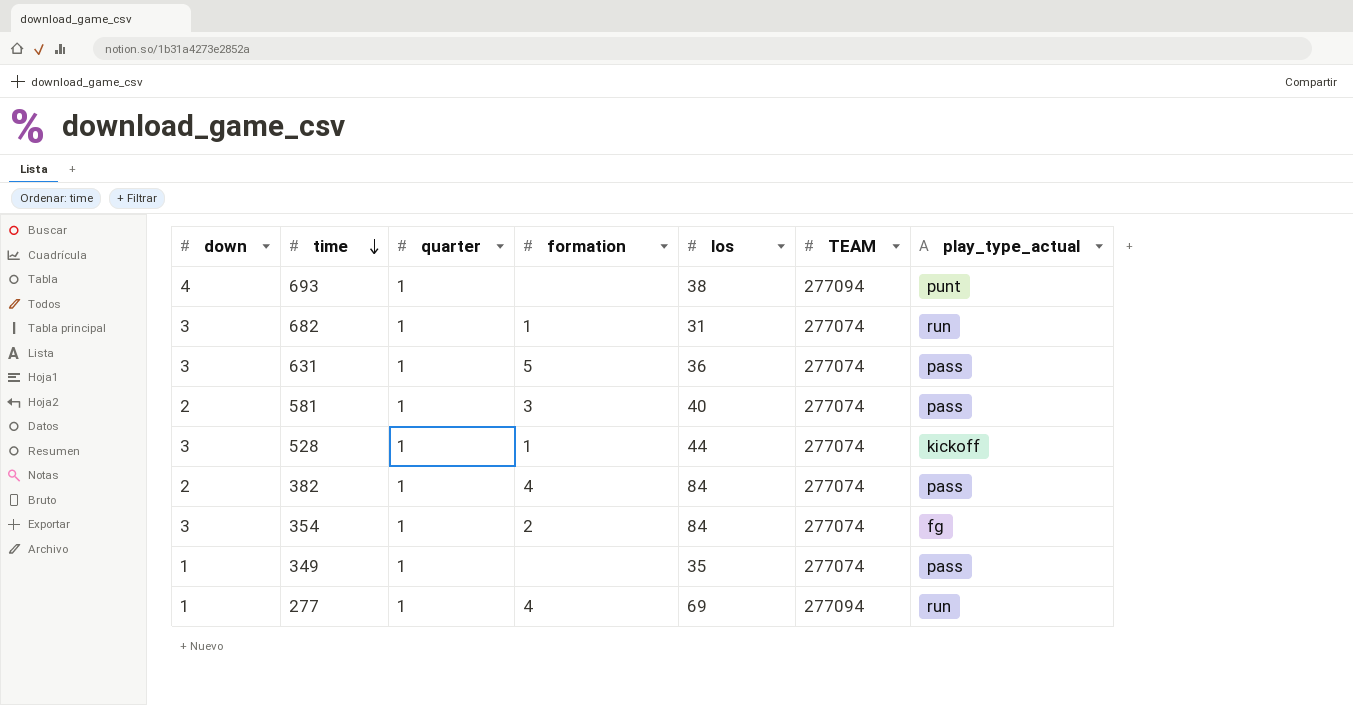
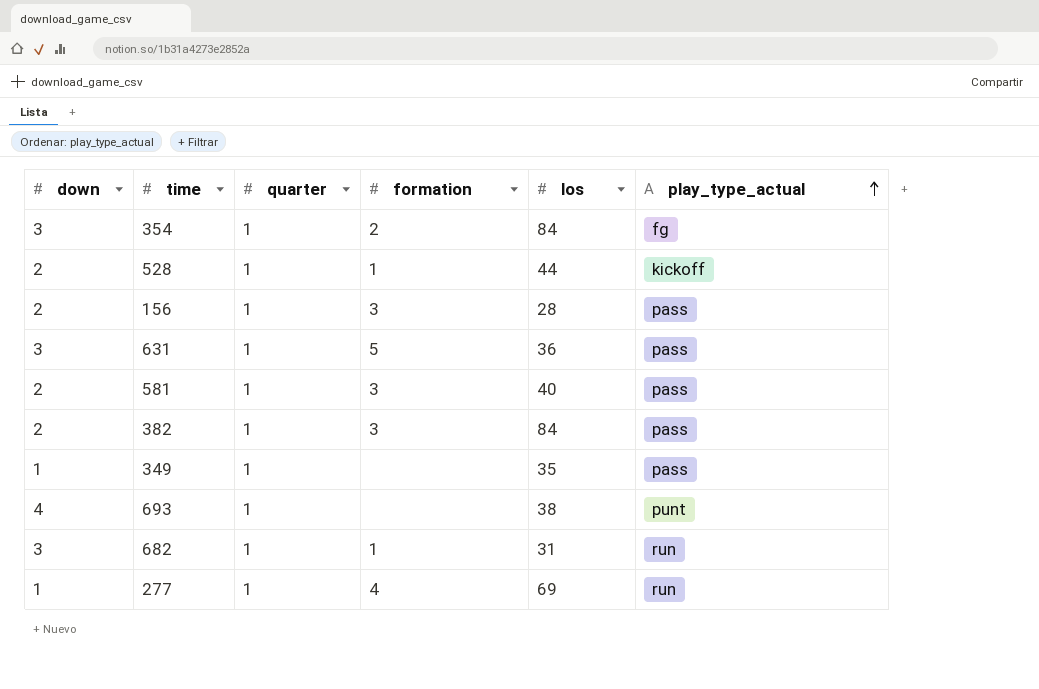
row order: time descending -> play_type_actual ascending
column TEAM | position: 6 -> none
528 | down: 3 -> 2
row 156: none -> 2 | 1 | 3 | 28 | pass
382 | formation: 4 -> 3

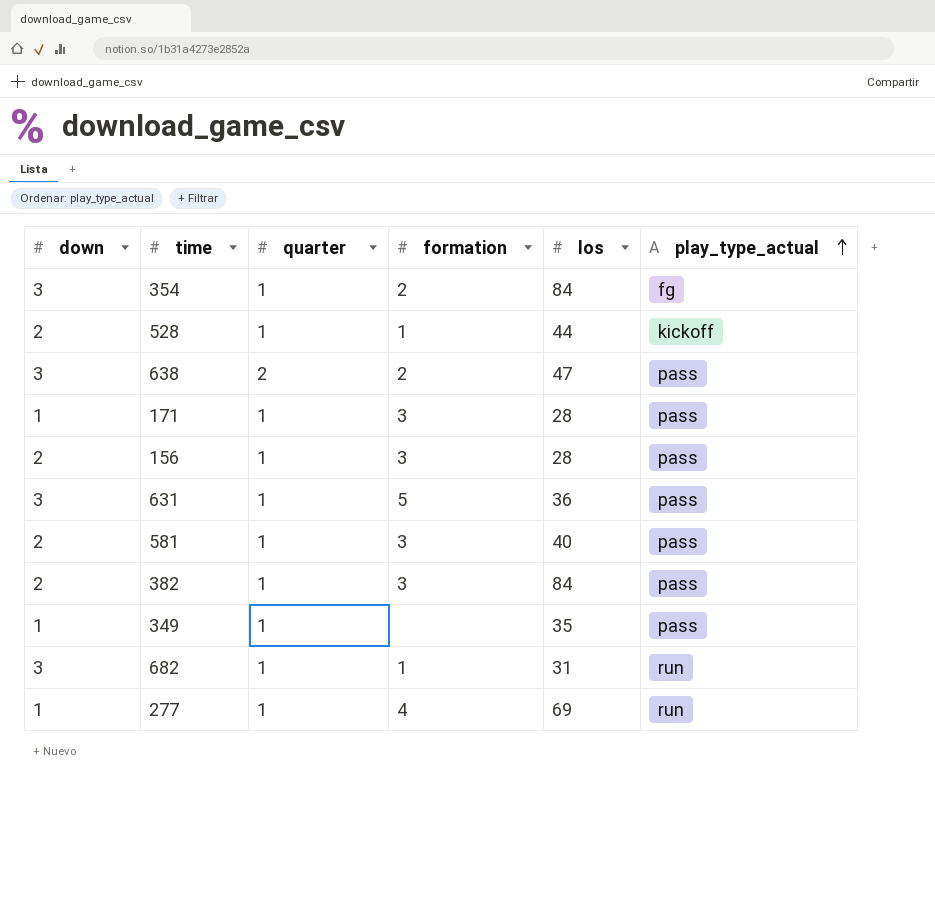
row 693: 4 | 1 | none | 38 | punt -> none
row 638: none -> 3 | 2 | 2 | 47 | pass
row 171: none -> 1 | 1 | 3 | 28 | pass

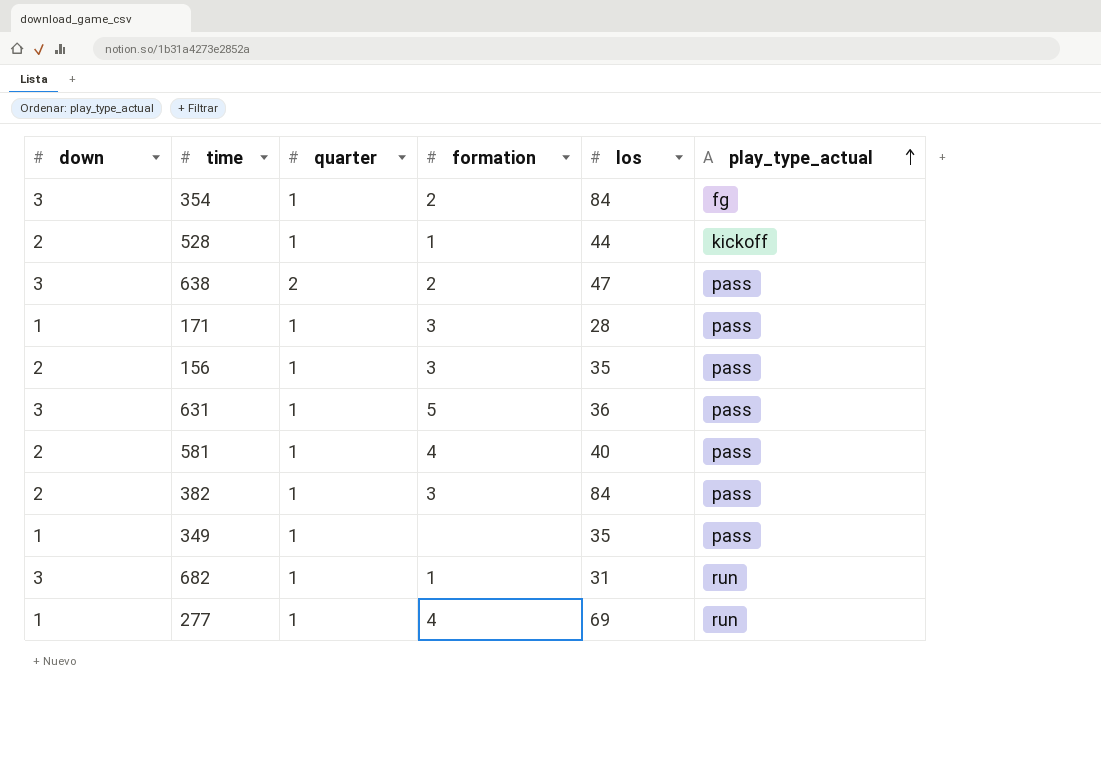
156 | los: 28 -> 35
581 | formation: 3 -> 4

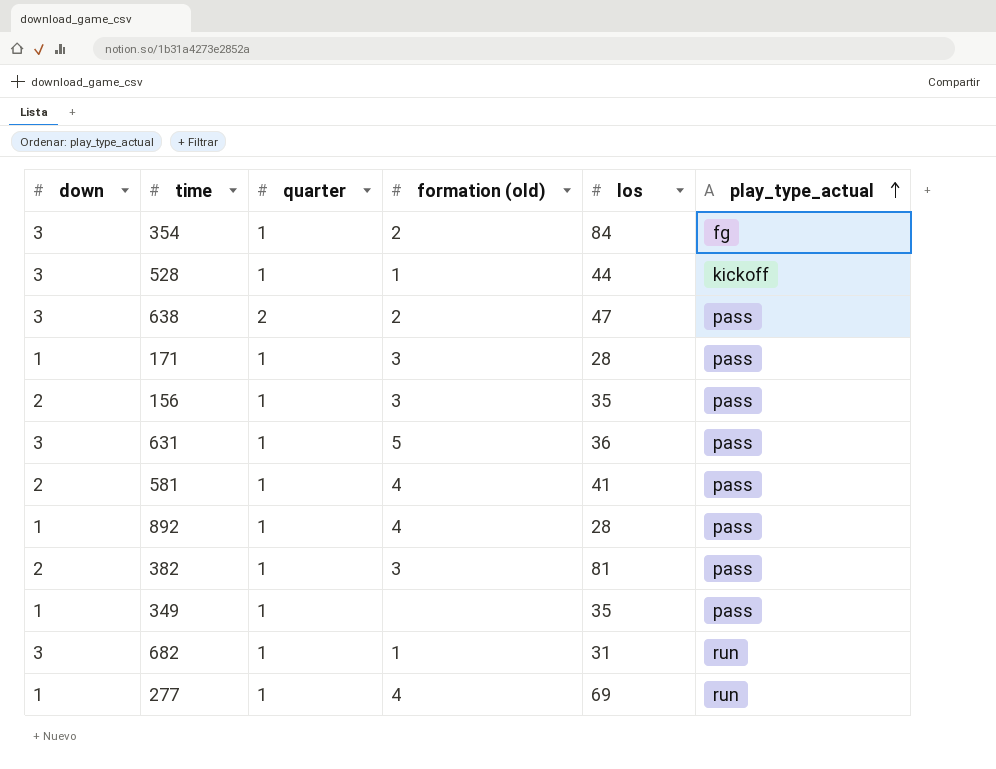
column name: formation -> formation (old)
528 | down: 2 -> 3
581 | los: 40 -> 41
row 892: none -> 1 | 1 | 4 | 28 | pass
382 | los: 84 -> 81

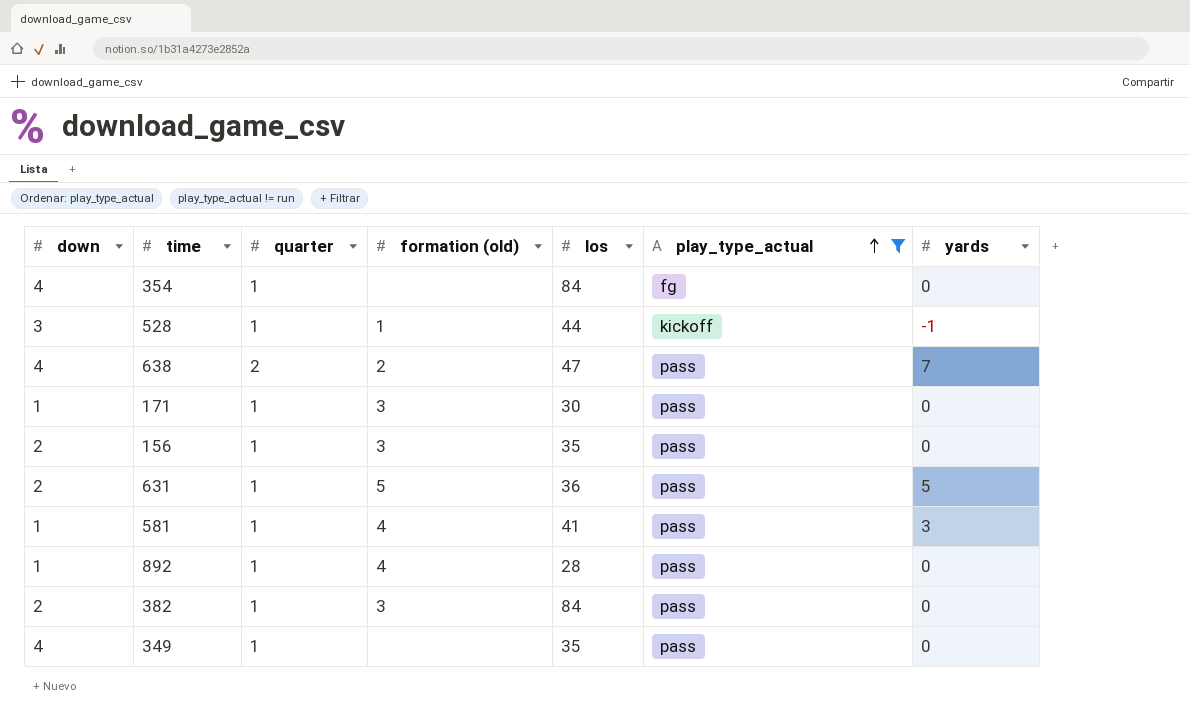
filter: none -> play_type_actual != run
column yards | position: none -> 7
354 | down: 3 -> 4
354 | formation (old): 2 -> none
638 | down: 3 -> 4
171 | los: 28 -> 30
631 | down: 3 -> 2
581 | down: 2 -> 1
382 | los: 81 -> 84
349 | down: 1 -> 4

